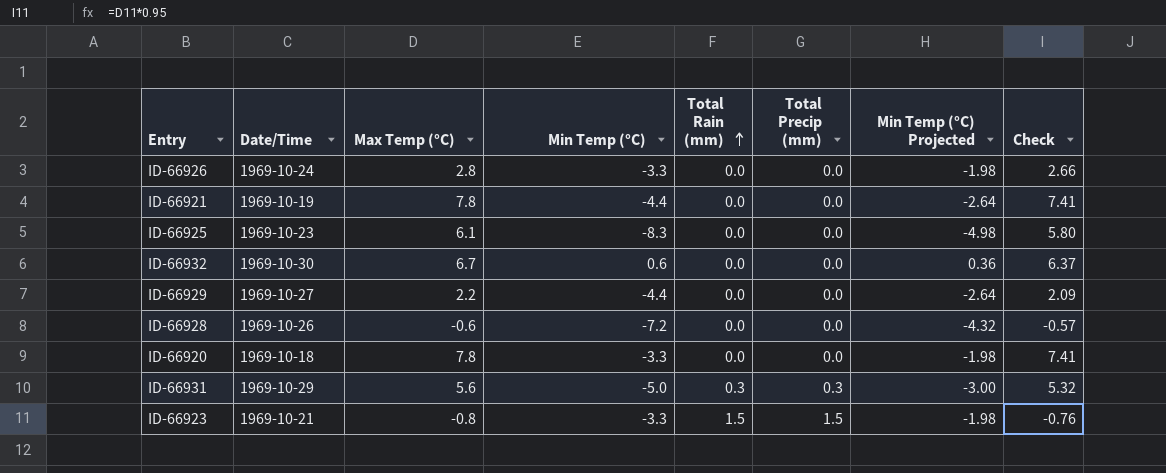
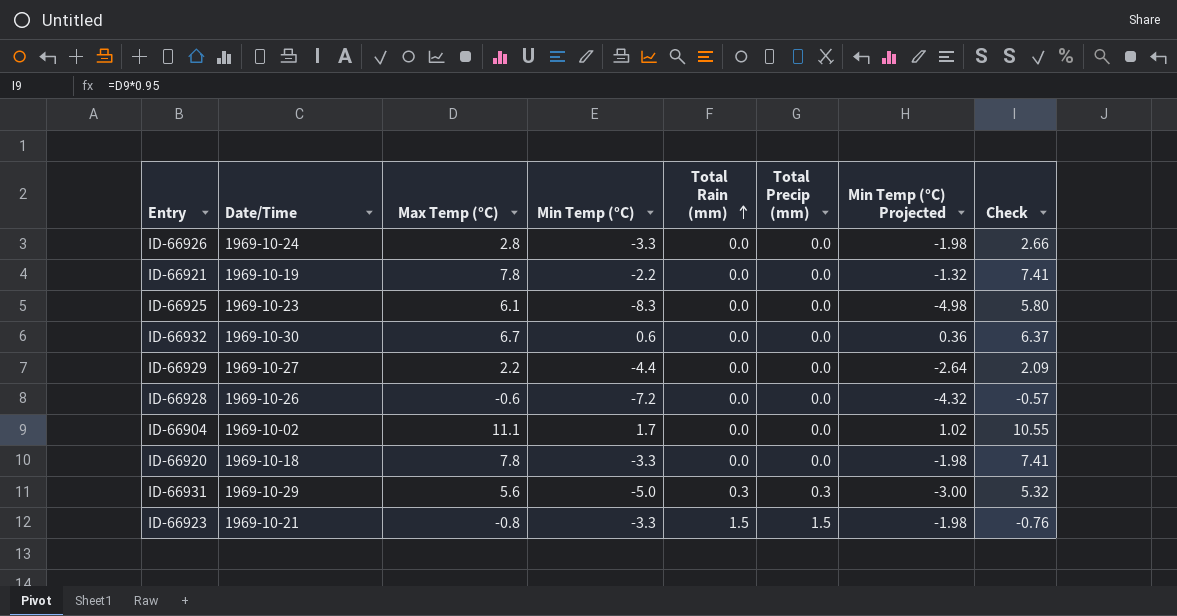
ID-66921 | Min Temp (°C): -4.4 -> -2.2
ID-66921 | Min Temp (°C) Projected: -2.64 -> -1.32
row ID-66904: none -> 1969-10-02 | 11.1 | 1.7 | 0.0 | 0.0 | 1.02 | 10.55

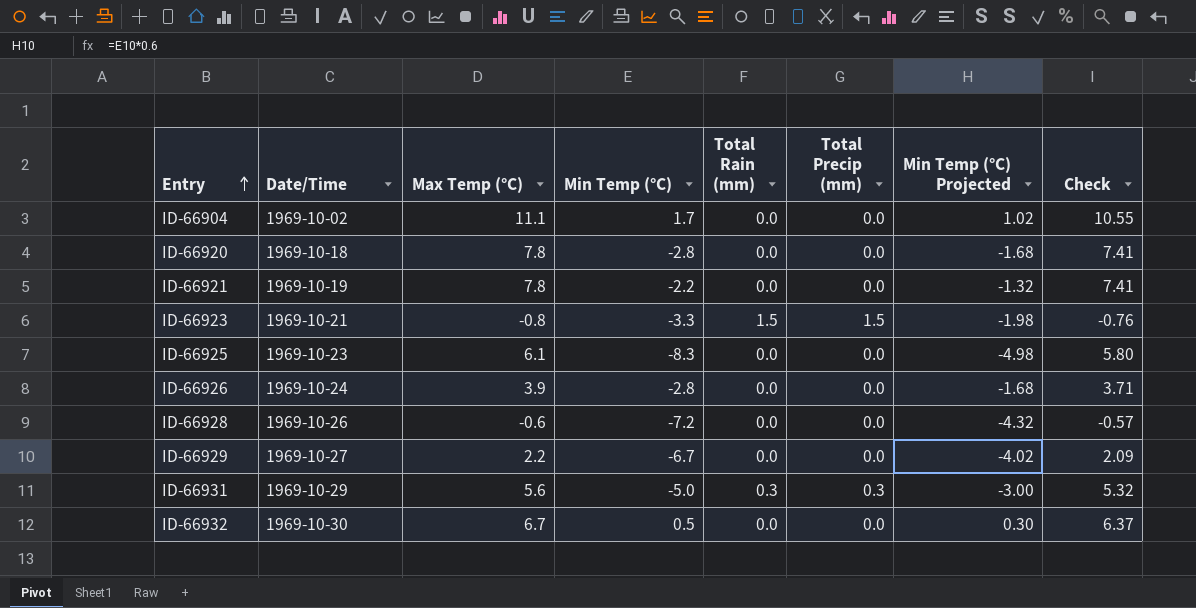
row order: Total Rain (mm) ascending -> Entry ascending
ID-66920 | Min Temp (°C): -3.3 -> -2.8
ID-66920 | Min Temp (°C) Projected: -1.98 -> -1.68
ID-66926 | Max Temp (°C): 2.8 -> 3.9
ID-66926 | Min Temp (°C): -3.3 -> -2.8
ID-66926 | Min Temp (°C) Projected: -1.98 -> -1.68
ID-66926 | Check: 2.66 -> 3.71
ID-66929 | Min Temp (°C): -4.4 -> -6.7
ID-66929 | Min Temp (°C) Projected: -2.64 -> -4.02
ID-66932 | Min Temp (°C): 0.6 -> 0.5
ID-66932 | Min Temp (°C) Projected: 0.36 -> 0.30

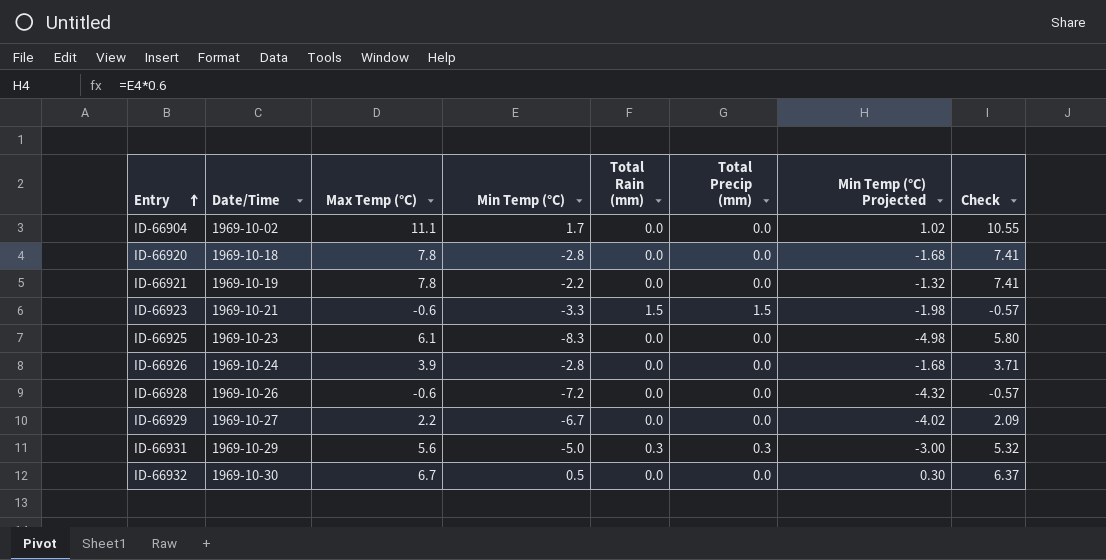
ID-66923 | Max Temp (°C): -0.8 -> -0.6
ID-66923 | Check: -0.76 -> -0.57

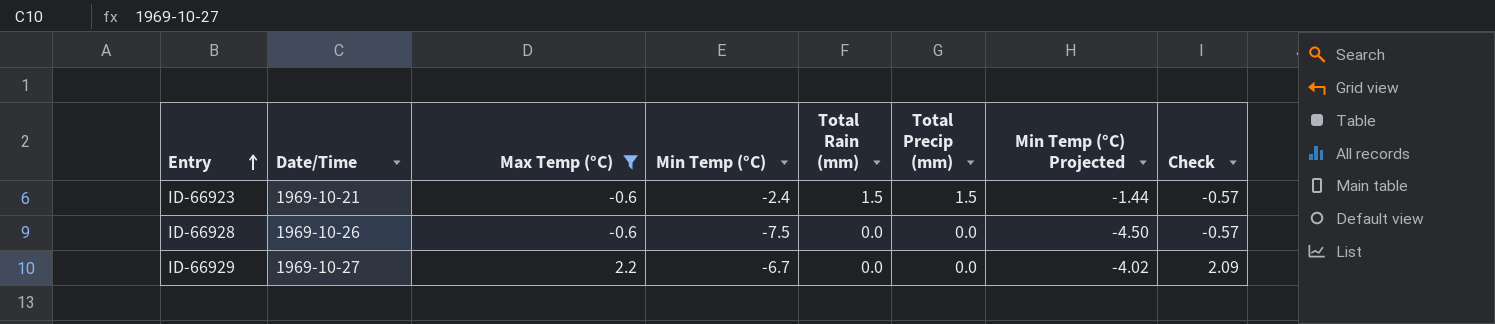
filter: none -> Max Temp (°C) <= 2.2
ID-66923 | Min Temp (°C): -3.3 -> -2.4
ID-66923 | Min Temp (°C) Projected: -1.98 -> -1.44
ID-66928 | Min Temp (°C): -7.2 -> -7.5
ID-66928 | Min Temp (°C) Projected: -4.32 -> -4.50

